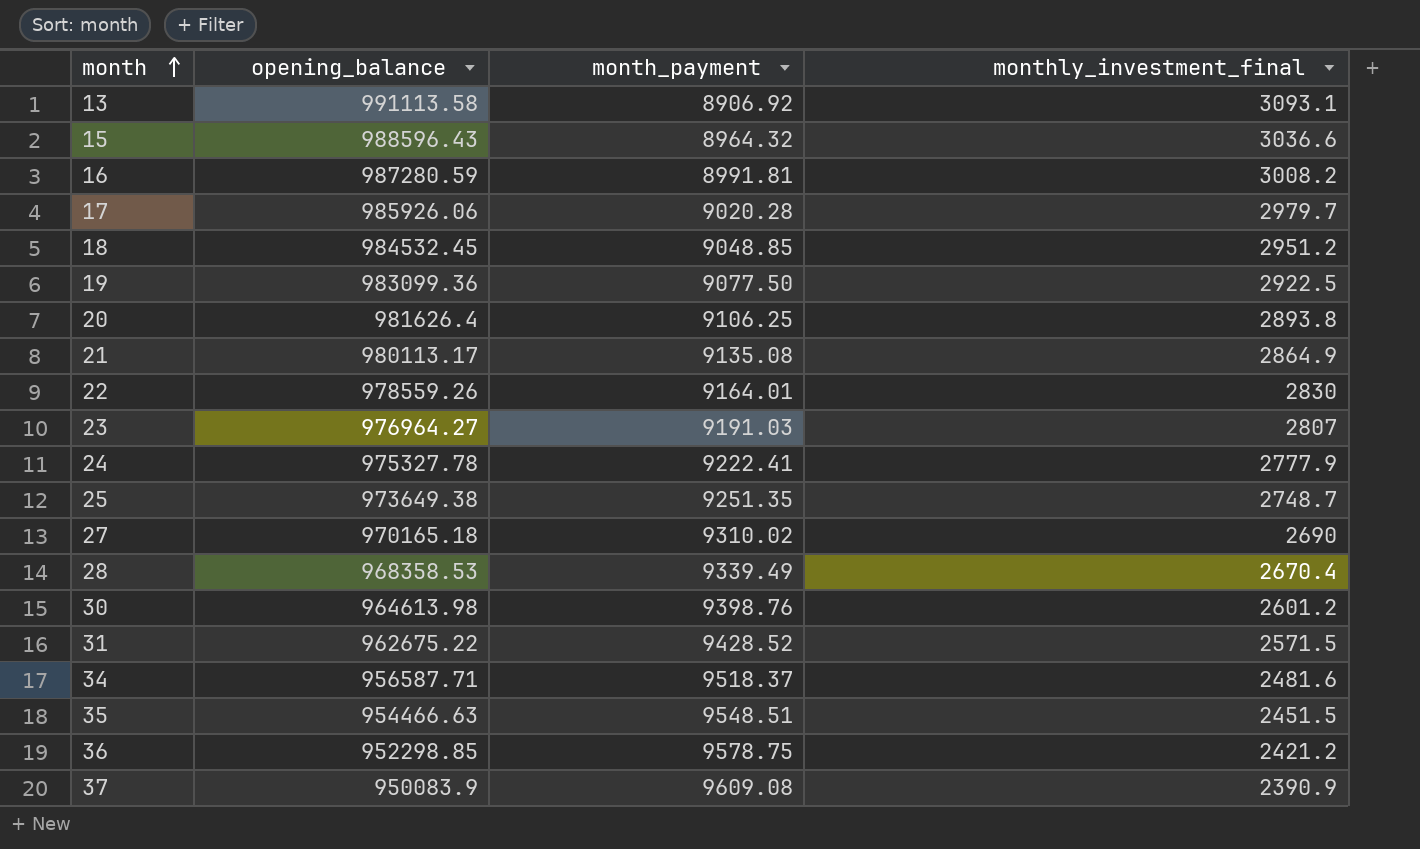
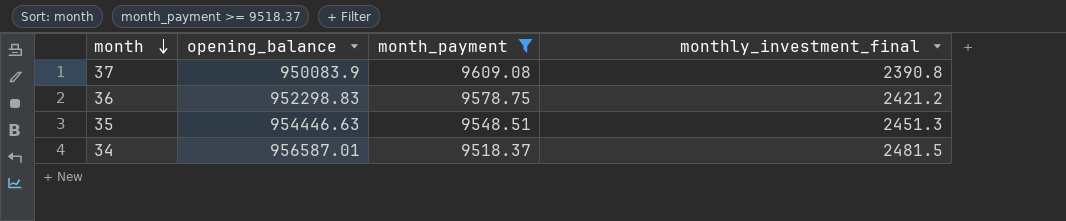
filter: none -> month_payment >= 9518.37
row order: month ascending -> month descending
37 | monthly_investment_final: 2390.9 -> 2390.8
36 | opening_balance: 952298.85 -> 952298.83
35 | opening_balance: 954466.63 -> 954446.63
35 | monthly_investment_final: 2451.5 -> 2451.3
34 | opening_balance: 956587.71 -> 956587.01
34 | monthly_investment_final: 2481.6 -> 2481.5

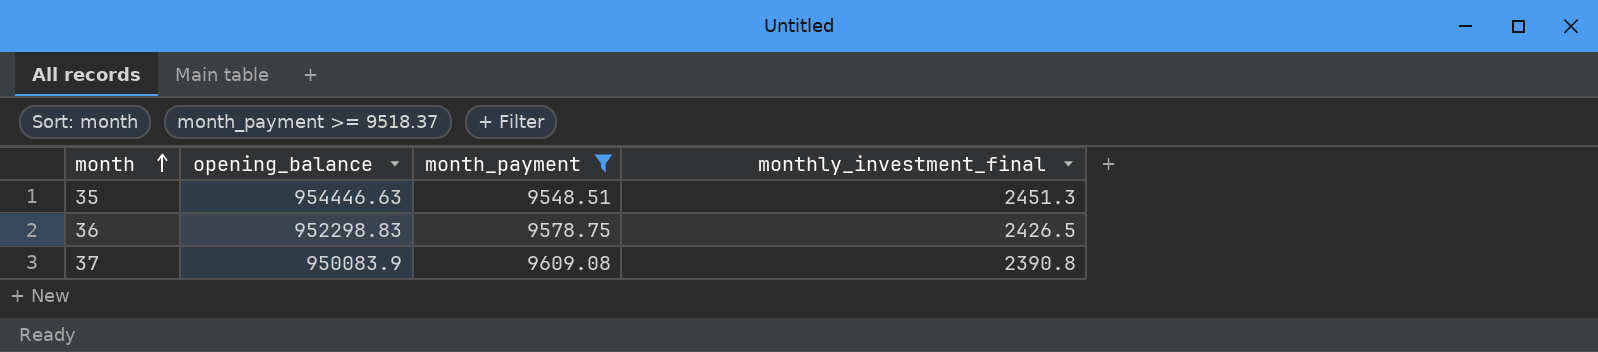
row order: month descending -> month ascending
row 34: 956587.01 | 9518.37 | 2481.5 -> none
36 | monthly_investment_final: 2421.2 -> 2426.5

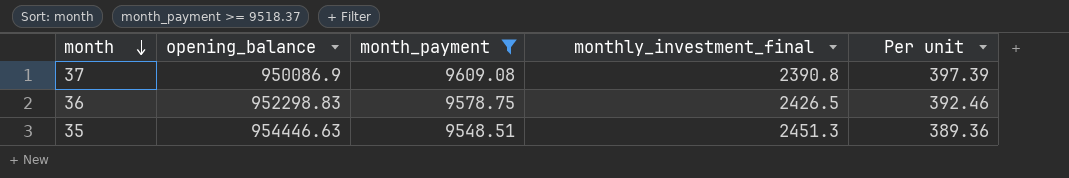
row order: month ascending -> month descending
column Per unit | formula: none -> [opening_balance] / [monthly_investment_final]
37 | opening_balance: 950083.9 -> 950086.9

